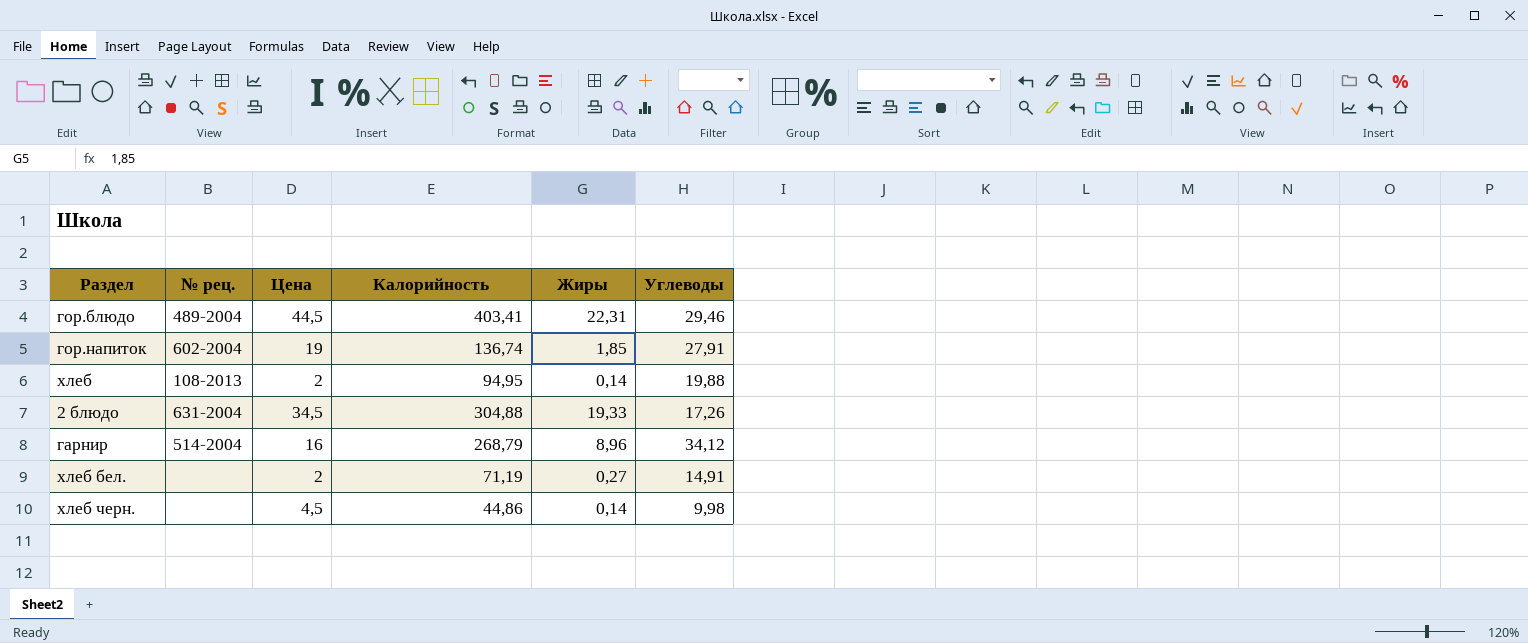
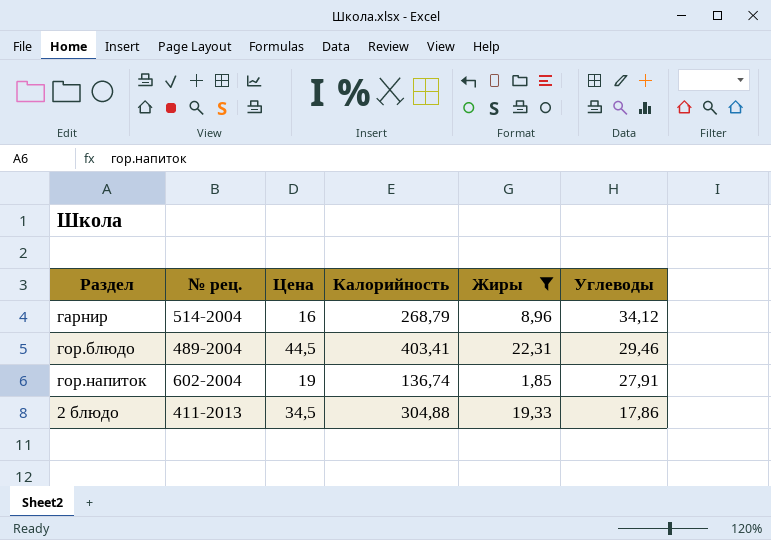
filter: none -> Жиры >= 1,85
row order: none -> Углеводы descending
2 блюдо | № рец.: 631-2004 -> 411-2013
2 блюдо | Углеводы: 17,26 -> 17,86

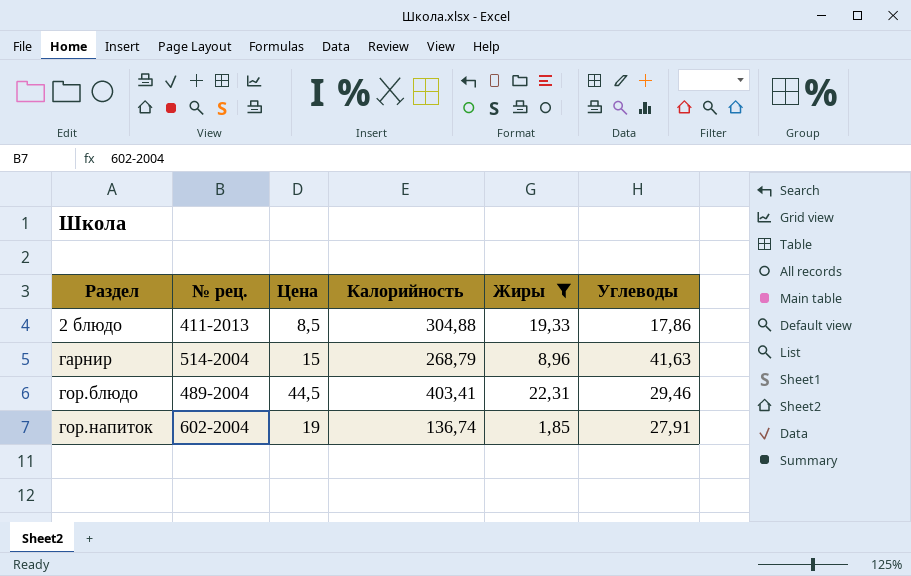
row order: Углеводы descending -> Раздел ascending
2 блюдо | Цена: 34,5 -> 8,5
гарнир | Цена: 16 -> 15
гарнир | Углеводы: 34,12 -> 41,63

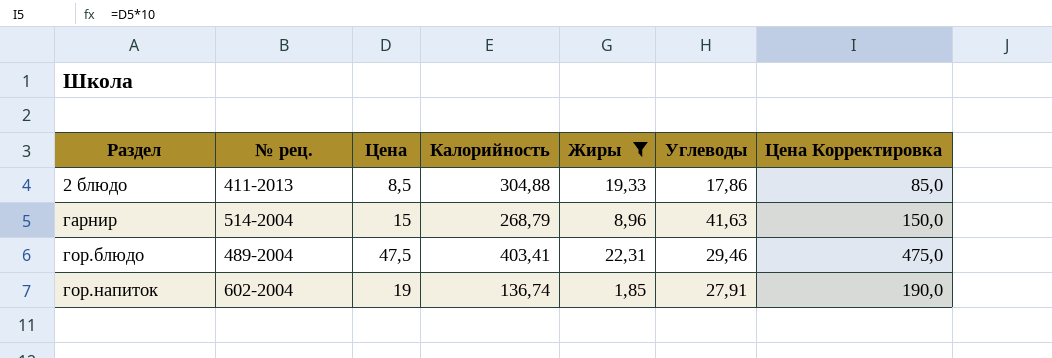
column Цена Корректировка | formula: none -> [Цена] * 10
гор.блюдо | Цена: 44,5 -> 47,5

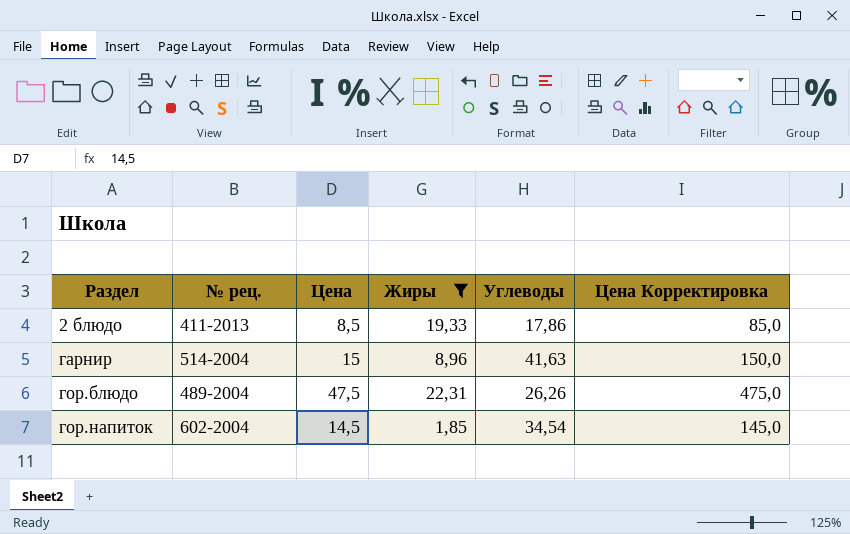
column Калорийность | position: 4 -> none
гор.блюдо | Углеводы: 29,46 -> 26,26
гор.напиток | Цена: 19 -> 14,5
гор.напиток | Углеводы: 27,91 -> 34,54
гор.напиток | Цена Корректировка: 190,0 -> 145,0

